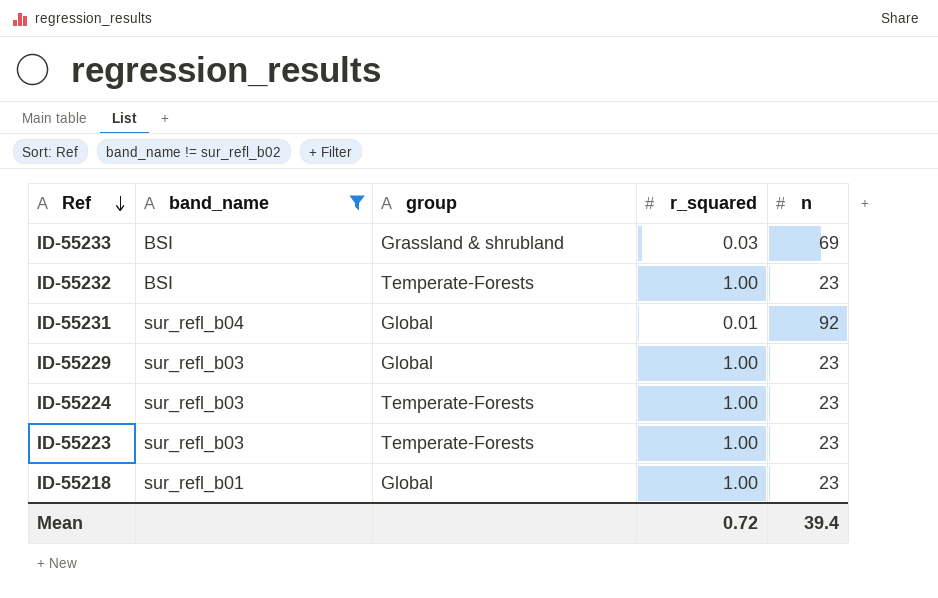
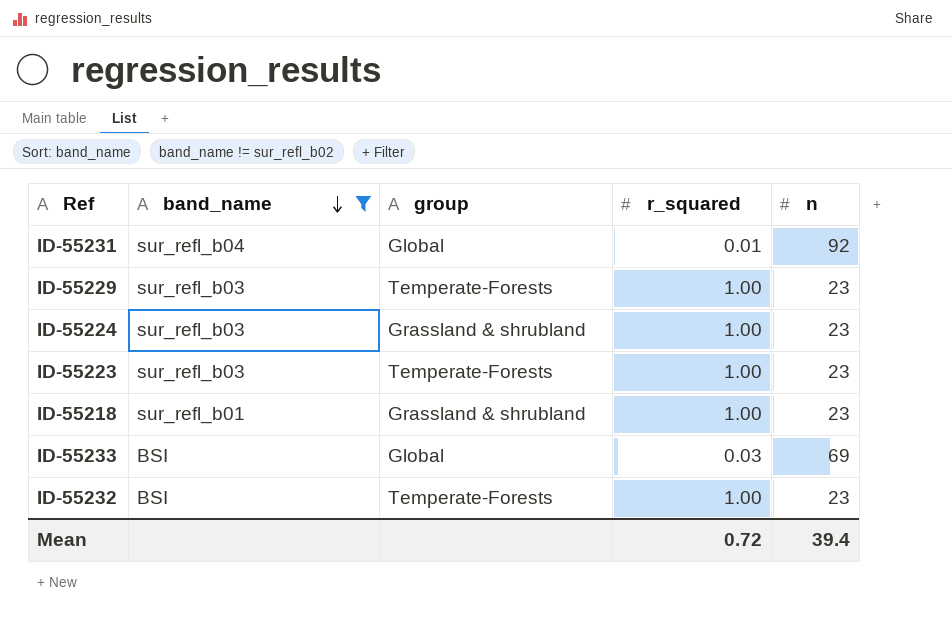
row order: Ref descending -> band_name descending
ID-55229 | group: Global -> Temperate-Forests
ID-55224 | group: Temperate-Forests -> Grassland & shrubland
ID-55218 | group: Global -> Grassland & shrubland
ID-55233 | group: Grassland & shrubland -> Global

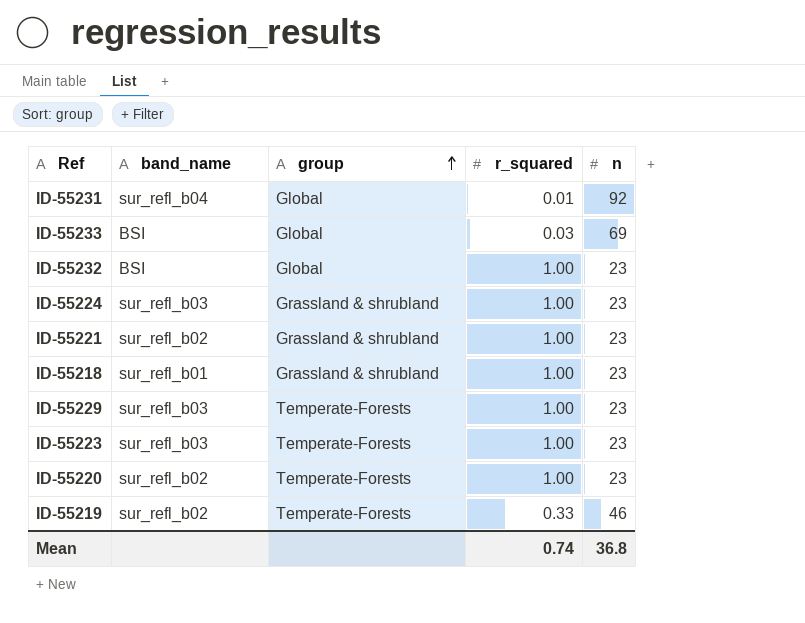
filter: band_name != sur_refl_b02 -> none
row order: band_name descending -> group ascending
ID-55232 | group: Temperate-Forests -> Global
Mean | r_squared: 0.72 -> 0.74
Mean | n: 39.4 -> 36.8

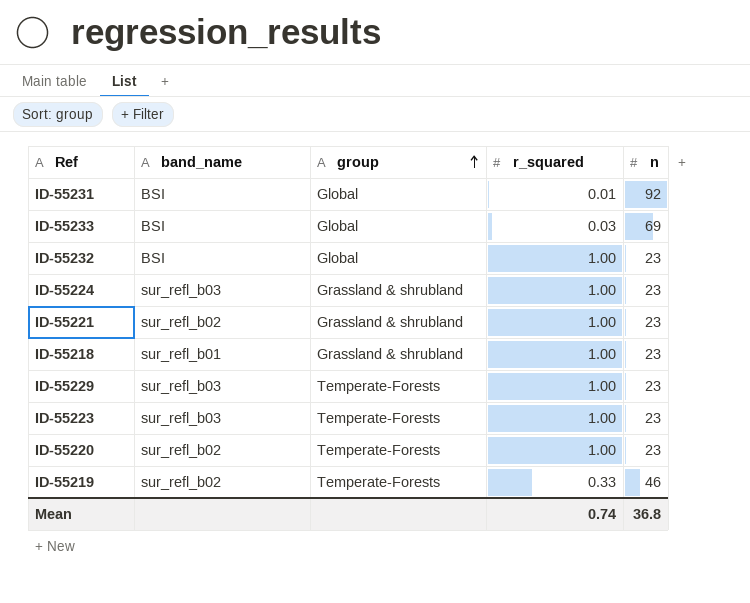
ID-55231 | band_name: sur_refl_b04 -> BSI

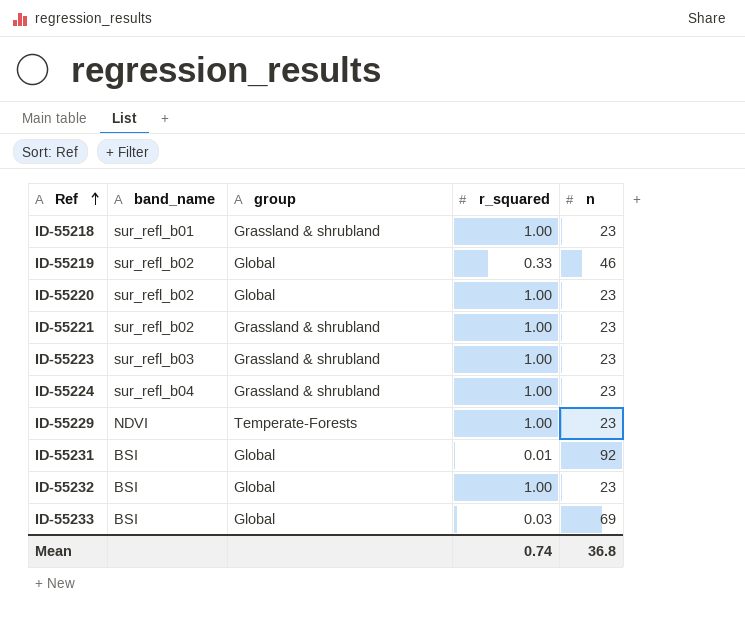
row order: group ascending -> Ref ascending
ID-55219 | group: Temperate-Forests -> Global
ID-55220 | group: Temperate-Forests -> Global
ID-55223 | group: Temperate-Forests -> Grassland & shrubland
ID-55224 | band_name: sur_refl_b03 -> sur_refl_b04
ID-55229 | band_name: sur_refl_b03 -> NDVI

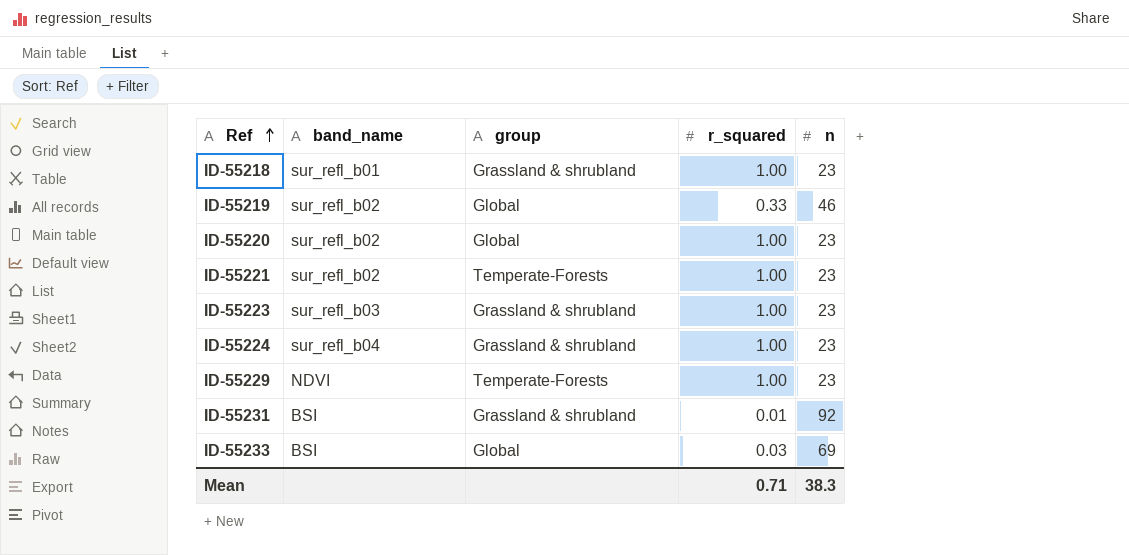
row ID-55232: BSI | Global | 1.00 | 23 -> none
ID-55221 | group: Grassland & shrubland -> Temperate-Forests
ID-55231 | group: Global -> Grassland & shrubland
Mean | r_squared: 0.74 -> 0.71
Mean | n: 36.8 -> 38.3

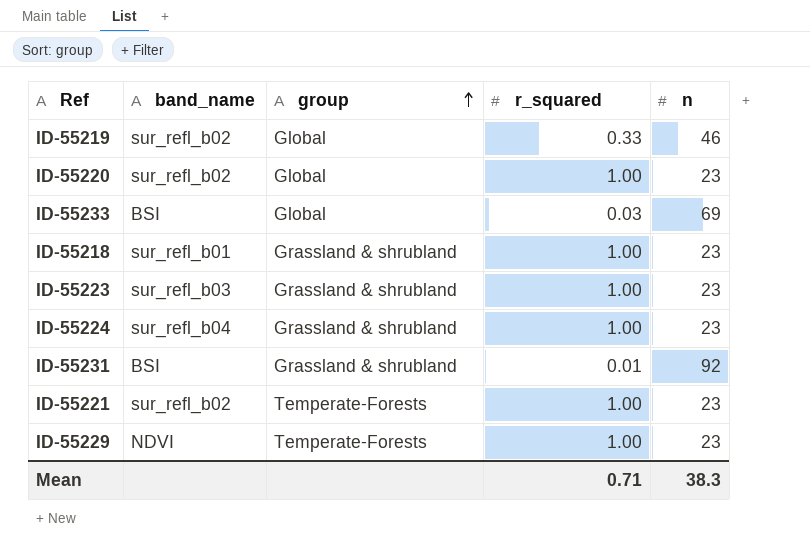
row order: Ref ascending -> group ascending

